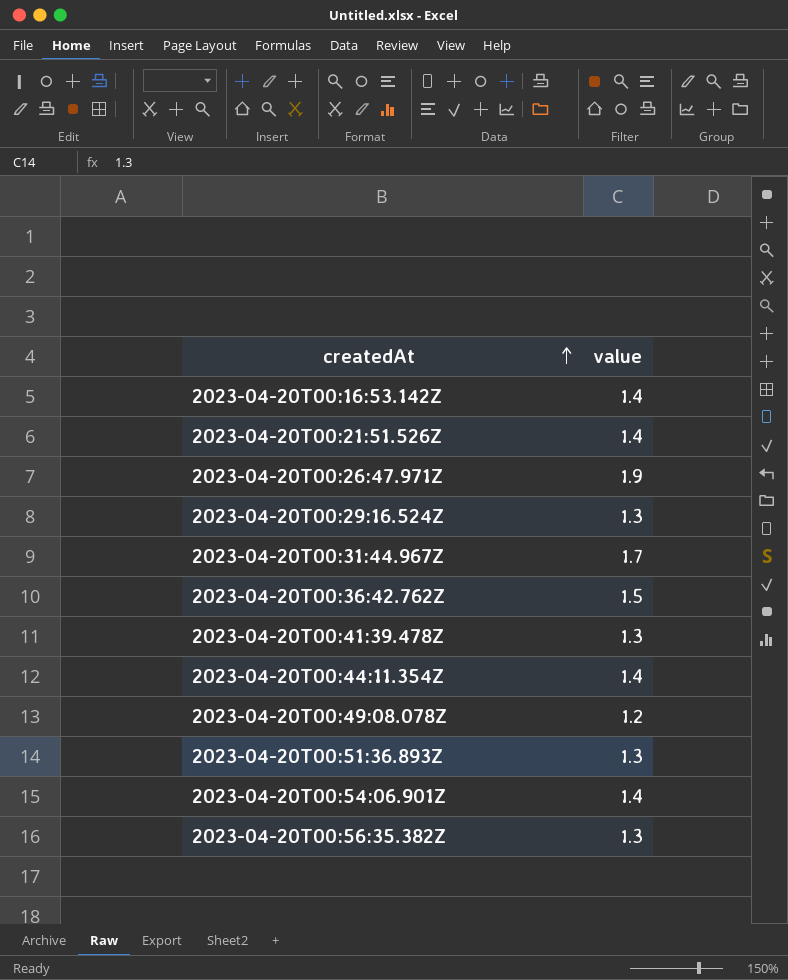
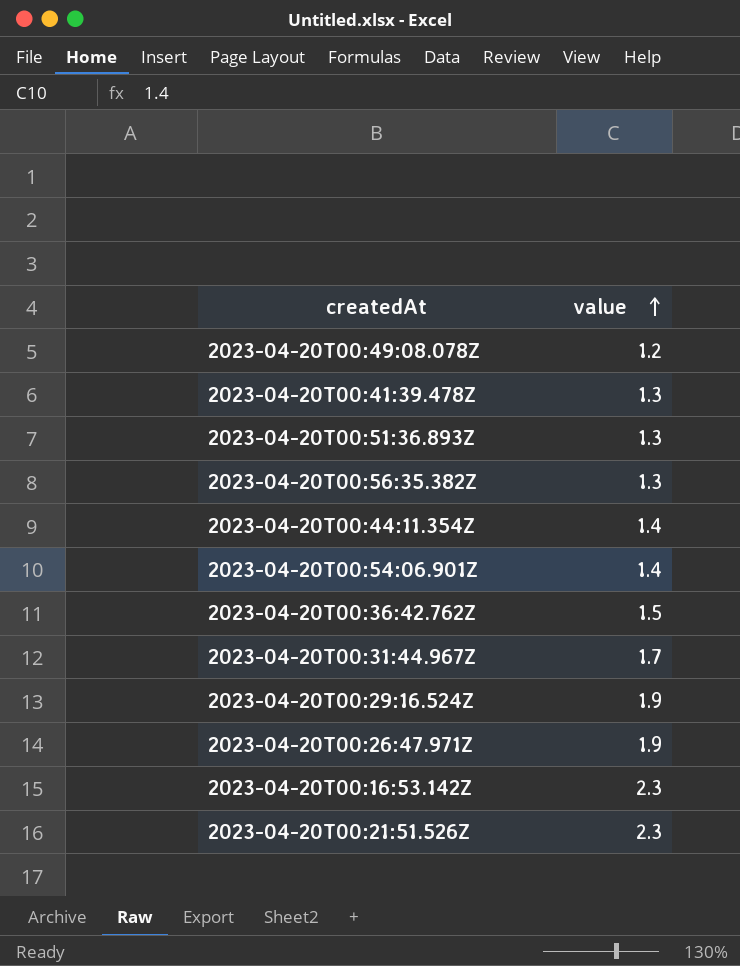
row order: createdAt ascending -> value ascending
2023-04-20T00:29:16.524Z | value: 1.3 -> 1.9
2023-04-20T00:16:53.142Z | value: 1.4 -> 2.3
2023-04-20T00:21:51.526Z | value: 1.4 -> 2.3

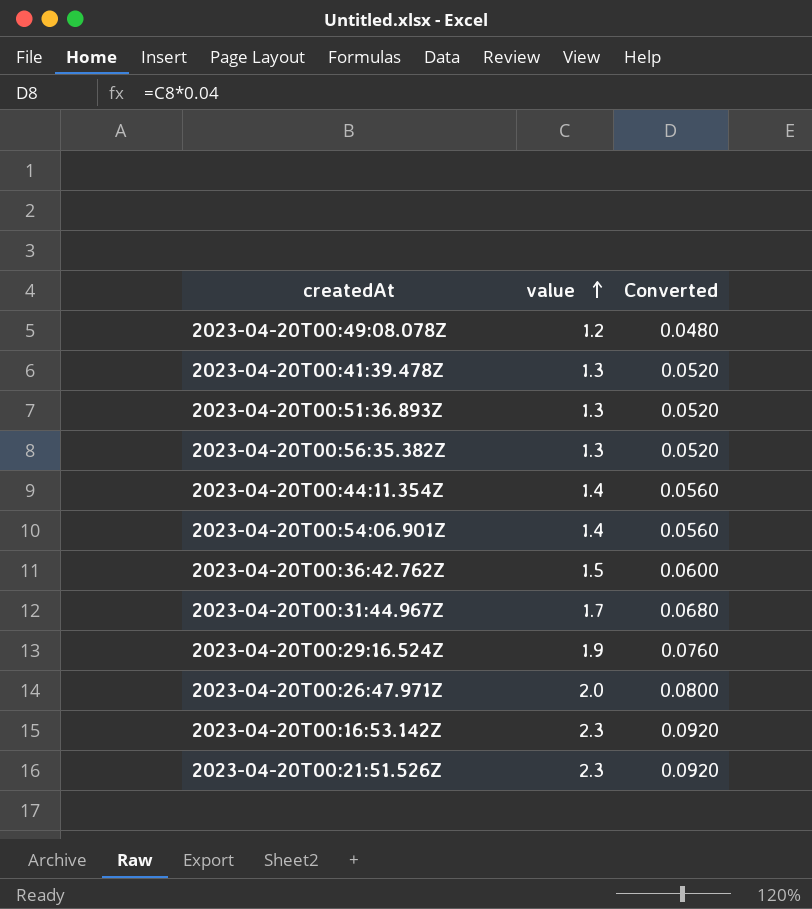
column Converted | formula: none -> [value] * 0.04
2023-04-20T00:26:47.971Z | value: 1.9 -> 2.0

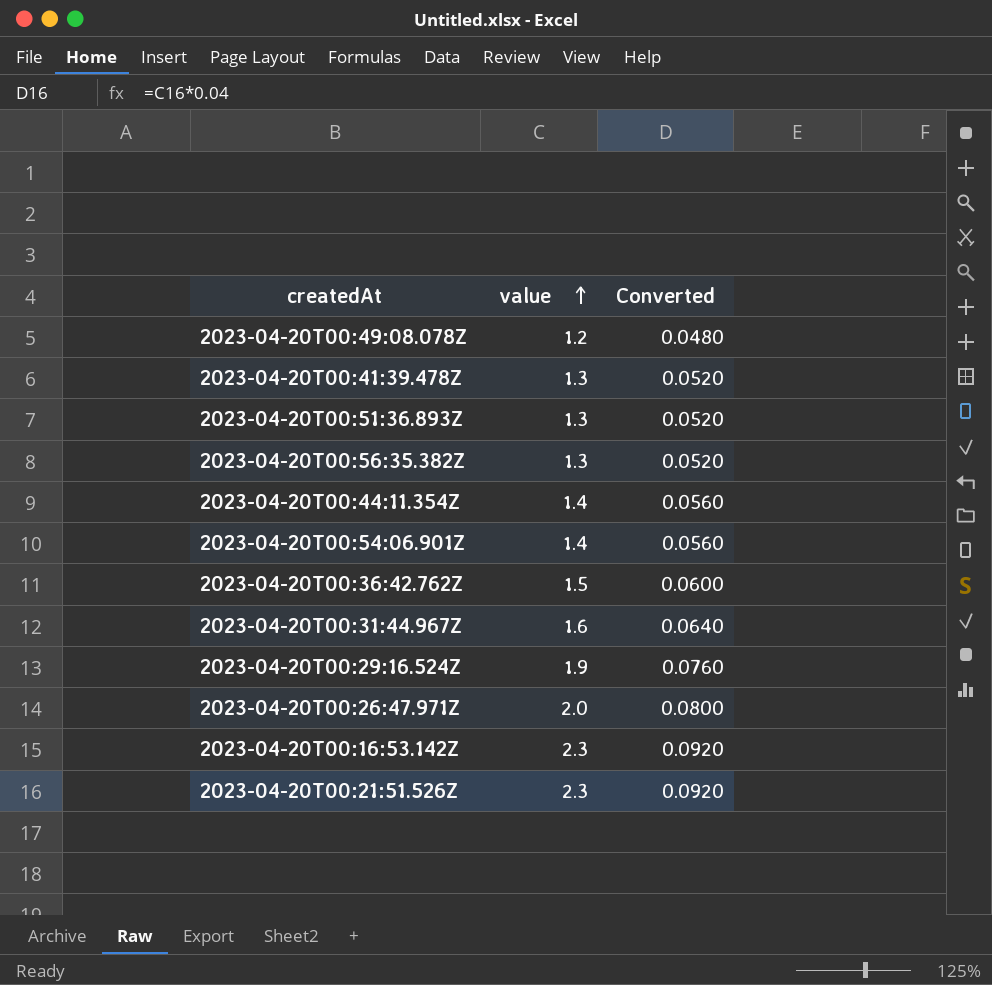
2023-04-20T00:31:44.967Z | value: 1.7 -> 1.6
2023-04-20T00:31:44.967Z | Converted: 0.0680 -> 0.0640

